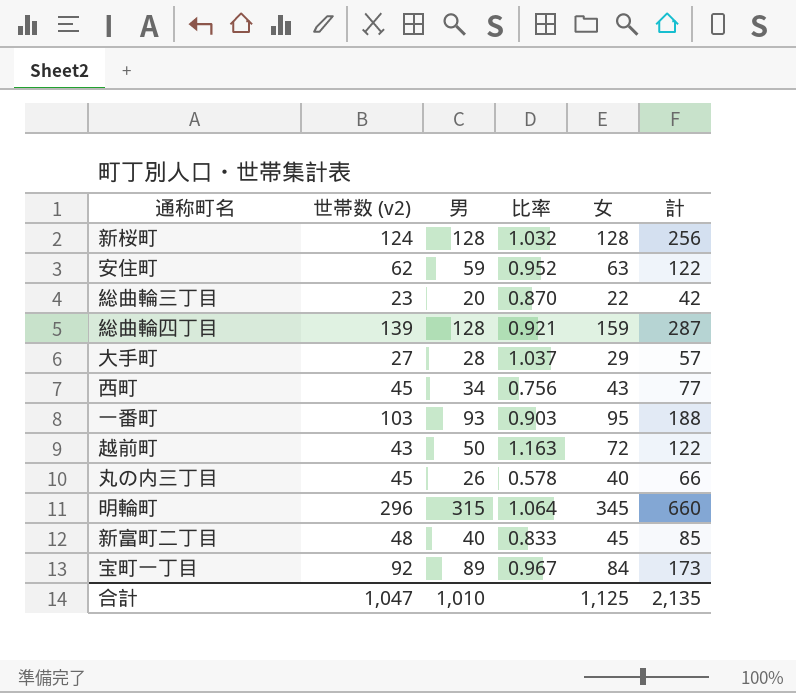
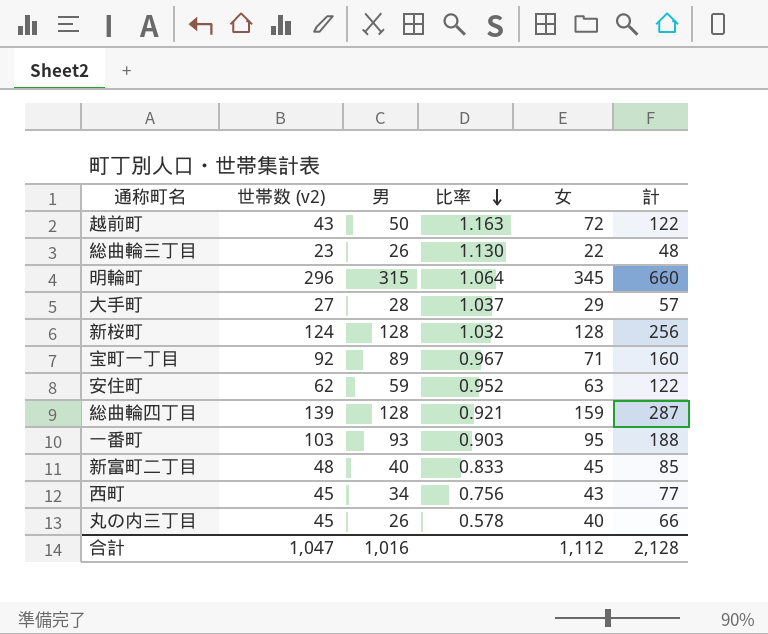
row order: none -> 比率 descending
総曲輪三丁目 | 男: 20 -> 26
総曲輪三丁目 | 比率: 0.870 -> 1.130
総曲輪三丁目 | 計: 42 -> 48
宝町一丁目 | 女: 84 -> 71
宝町一丁目 | 計: 173 -> 160
合計 | 男: 1,010 -> 1,016
合計 | 女: 1,125 -> 1,112
合計 | 計: 2,135 -> 2,128

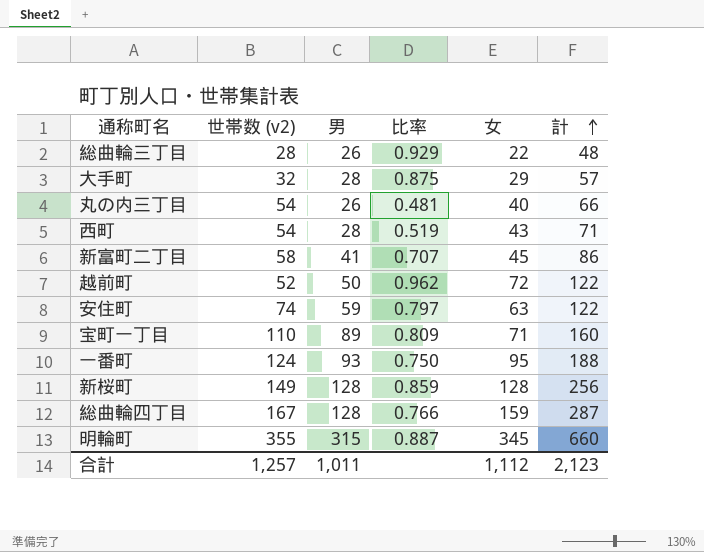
row order: 比率 descending -> 計 ascending
総曲輪三丁目 | 世帯数 (v2): 23 -> 28
総曲輪三丁目 | 比率: 1.130 -> 0.929
大手町 | 世帯数 (v2): 27 -> 32
大手町 | 比率: 1.037 -> 0.875
丸の内三丁目 | 世帯数 (v2): 45 -> 54
丸の内三丁目 | 比率: 0.578 -> 0.481
西町 | 世帯数 (v2): 45 -> 54
西町 | 男: 34 -> 28
西町 | 比率: 0.756 -> 0.519
西町 | 計: 77 -> 71
新富町二丁目 | 世帯数 (v2): 48 -> 58
新富町二丁目 | 男: 40 -> 41
新富町二丁目 | 比率: 0.833 -> 0.707
新富町二丁目 | 計: 85 -> 86
越前町 | 世帯数 (v2): 43 -> 52
越前町 | 比率: 1.163 -> 0.962
安住町 | 世帯数 (v2): 62 -> 74
安住町 | 比率: 0.952 -> 0.797
宝町一丁目 | 世帯数 (v2): 92 -> 110
宝町一丁目 | 比率: 0.967 -> 0.809
一番町 | 世帯数 (v2): 103 -> 124
一番町 | 比率: 0.903 -> 0.750
新桜町 | 世帯数 (v2): 124 -> 149
新桜町 | 比率: 1.032 -> 0.859
総曲輪四丁目 | 世帯数 (v2): 139 -> 167
総曲輪四丁目 | 比率: 0.921 -> 0.766
明輪町 | 世帯数 (v2): 296 -> 355
明輪町 | 比率: 1.064 -> 0.887
合計 | 世帯数 (v2): 1,047 -> 1,257
合計 | 男: 1,016 -> 1,011
合計 | 計: 2,128 -> 2,123

